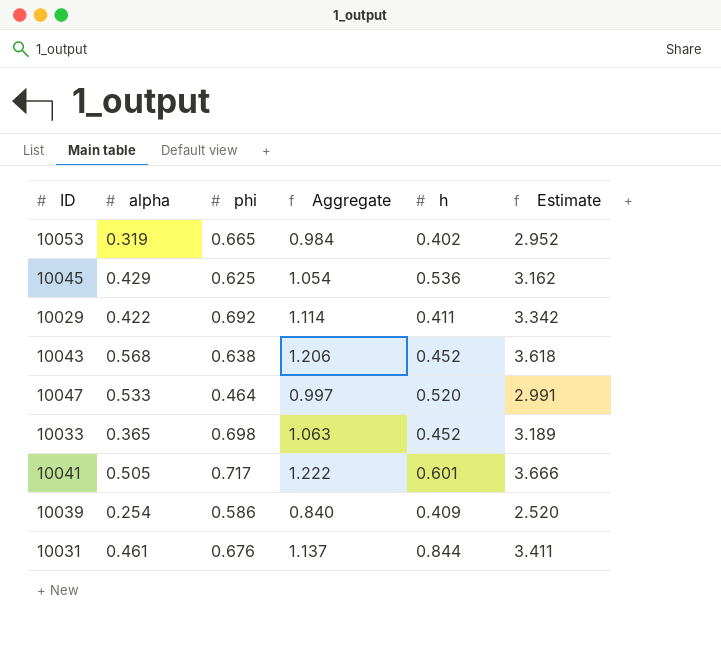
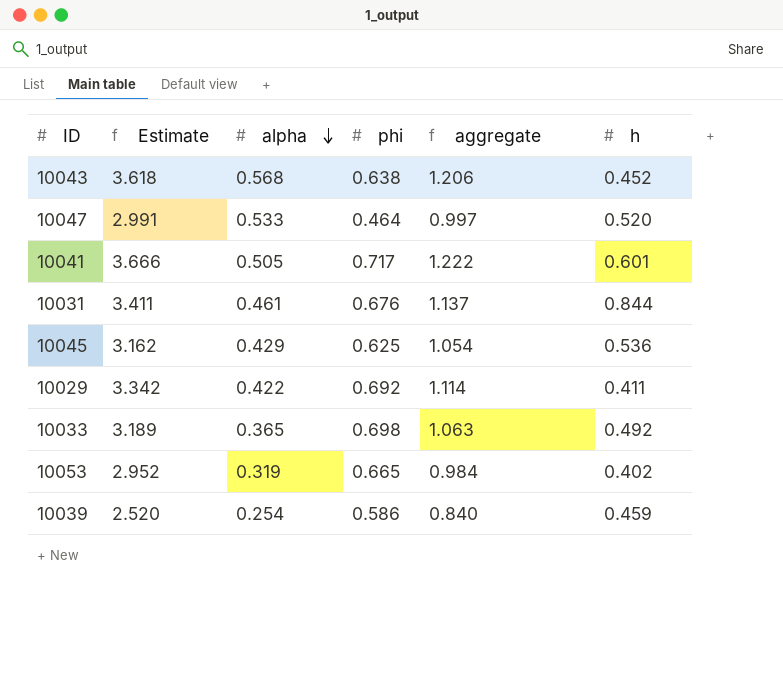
row order: none -> alpha descending
column Estimate | position: 6 -> 2
column name: Aggregate -> aggregate
10033 | h: 0.452 -> 0.492
10039 | h: 0.409 -> 0.459

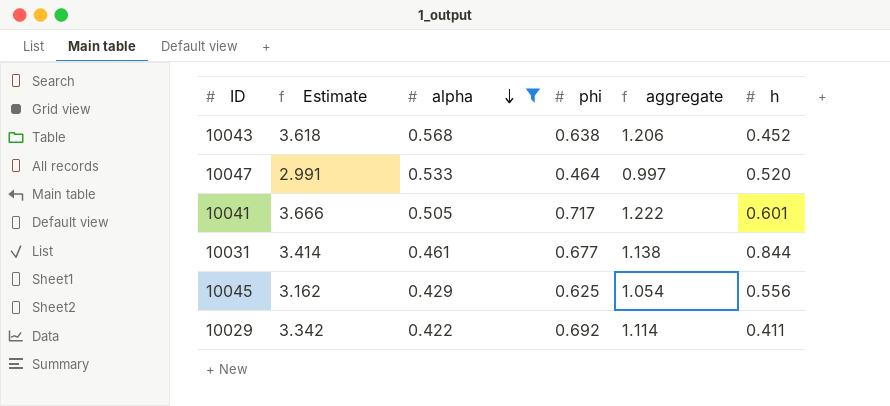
filter: none -> alpha >= 0.422
10031 | Estimate: 3.411 -> 3.414
10031 | phi: 0.676 -> 0.677
10031 | aggregate: 1.137 -> 1.138
10045 | h: 0.536 -> 0.556

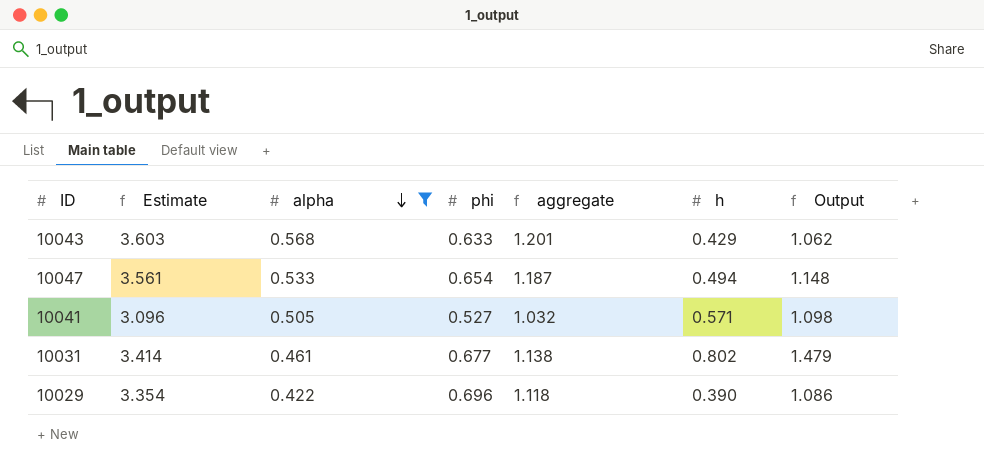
column Output | formula: none -> [phi] + [h]
row 10045: 3.162 | 0.429 | 0.625 | 1.054 | 0.556 -> none
10043 | Estimate: 3.618 -> 3.603
10043 | phi: 0.638 -> 0.633
10043 | aggregate: 1.206 -> 1.201
10043 | h: 0.452 -> 0.429
10047 | Estimate: 2.991 -> 3.561
10047 | phi: 0.464 -> 0.654
10047 | aggregate: 0.997 -> 1.187
10047 | h: 0.520 -> 0.494
10041 | Estimate: 3.666 -> 3.096
10041 | phi: 0.717 -> 0.527
10041 | aggregate: 1.222 -> 1.032
10041 | h: 0.601 -> 0.571
10031 | h: 0.844 -> 0.802
10029 | Estimate: 3.342 -> 3.354
10029 | phi: 0.692 -> 0.696
10029 | aggregate: 1.114 -> 1.118
10029 | h: 0.411 -> 0.390

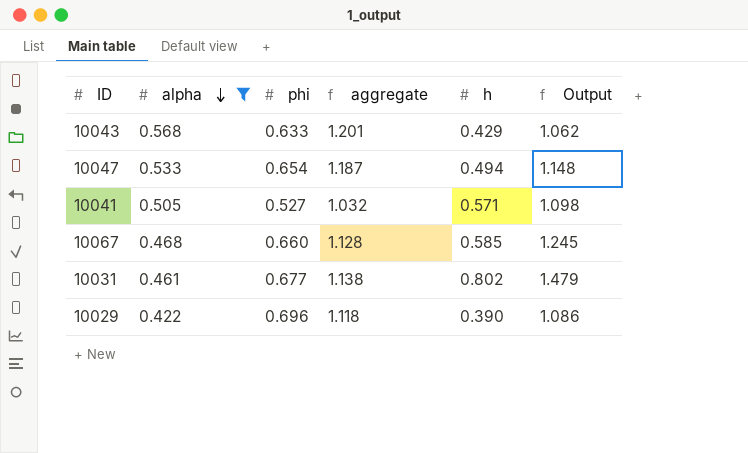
column Estimate | formula: [aggregate] * 3 -> none
row 10067: none -> 0.468 | 0.660 | 1.128 | 0.585 | 1.245

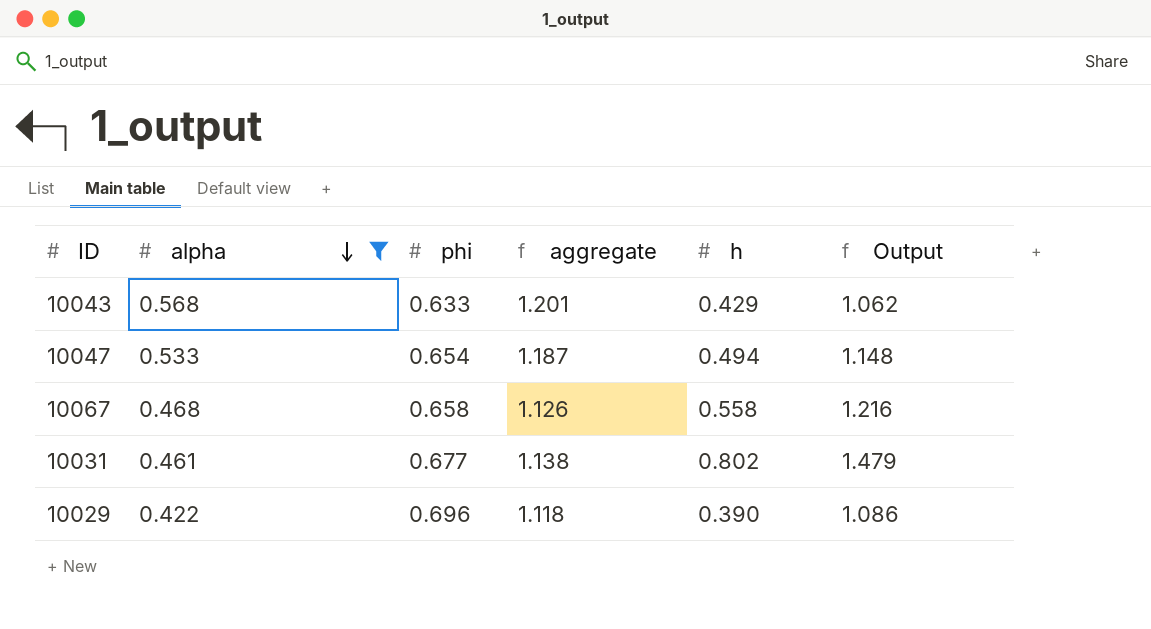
row 10041: 0.505 | 0.527 | 1.032 | 0.571 | 1.098 -> none
10067 | phi: 0.660 -> 0.658
10067 | aggregate: 1.128 -> 1.126
10067 | h: 0.585 -> 0.558
10067 | Output: 1.245 -> 1.216

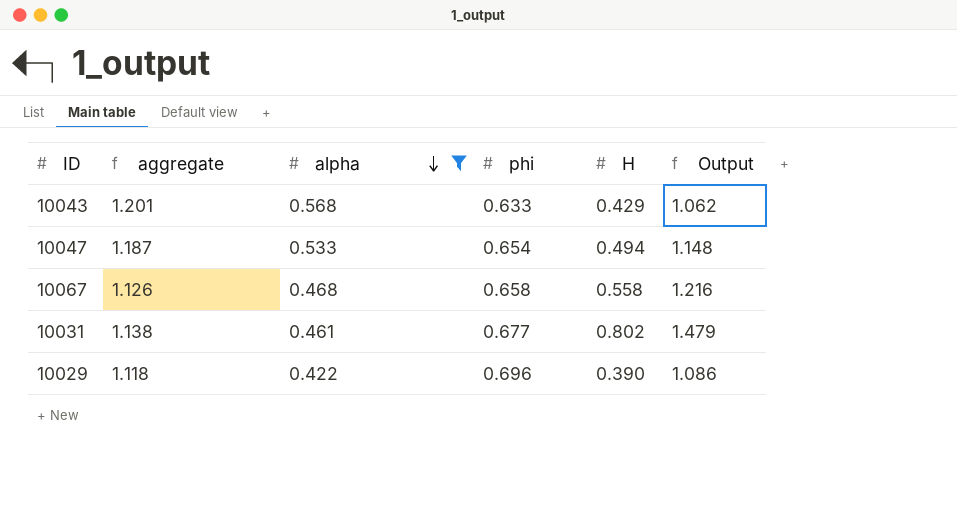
column aggregate | position: 4 -> 2
column name: h -> H

